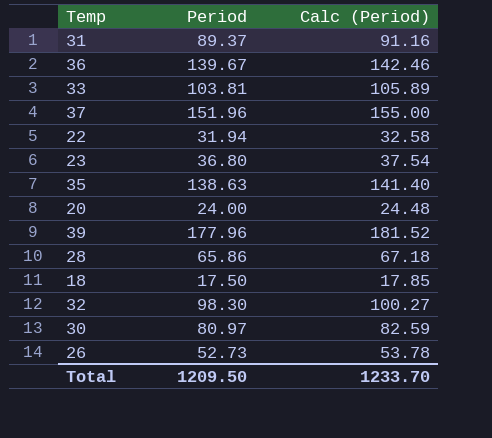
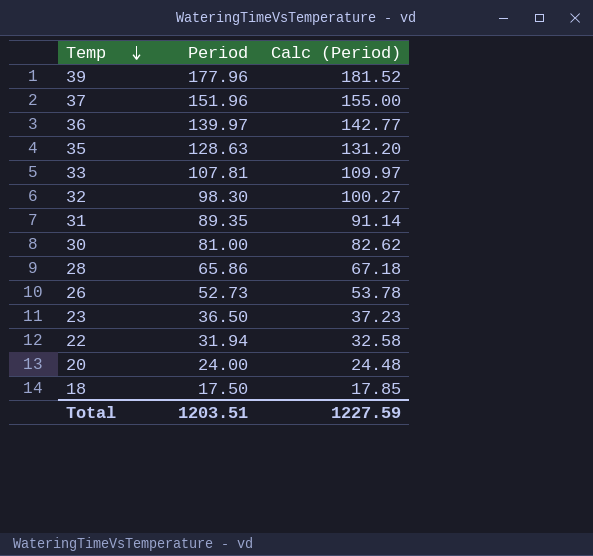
row order: none -> Temp descending
36 | Period: 139.67 -> 139.97
36 | Calc (Period): 142.46 -> 142.77
35 | Period: 138.63 -> 128.63
35 | Calc (Period): 141.40 -> 131.20
33 | Period: 103.81 -> 107.81
33 | Calc (Period): 105.89 -> 109.97
31 | Period: 89.37 -> 89.35
31 | Calc (Period): 91.16 -> 91.14
30 | Period: 80.97 -> 81.00
30 | Calc (Period): 82.59 -> 82.62
23 | Period: 36.80 -> 36.50
23 | Calc (Period): 37.54 -> 37.23
Total | Period: 1209.50 -> 1203.51
Total | Calc (Period): 1233.70 -> 1227.59

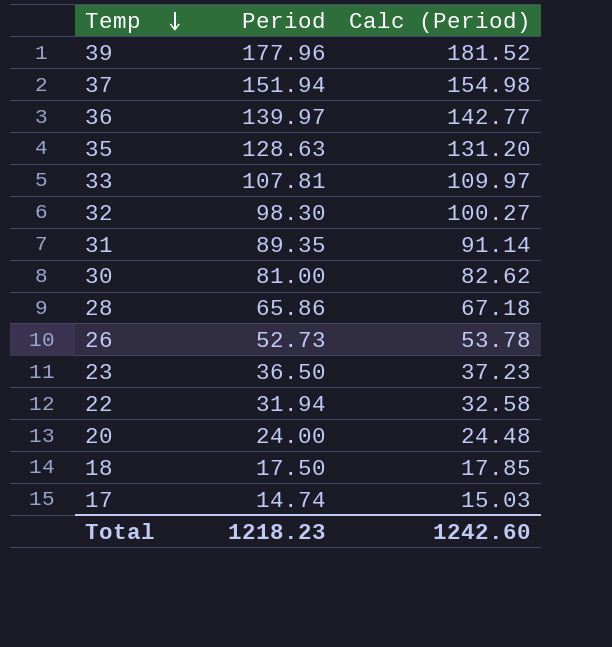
37 | Period: 151.96 -> 151.94
37 | Calc (Period): 155.00 -> 154.98
row 17: none -> 14.74 | 15.03
Total | Period: 1203.51 -> 1218.23
Total | Calc (Period): 1227.59 -> 1242.60

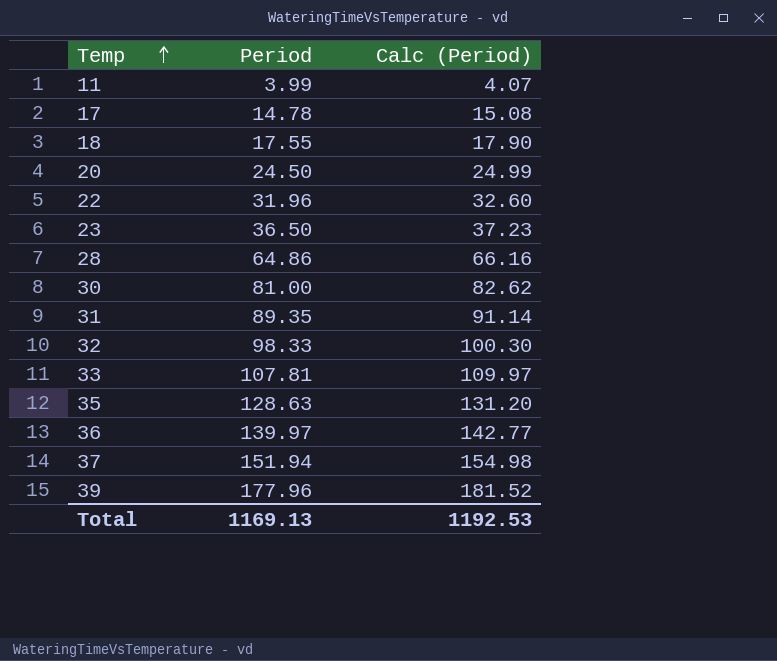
row order: Temp descending -> Temp ascending
row 26: 52.73 | 53.78 -> none
row 11: none -> 3.99 | 4.07
17 | Period: 14.74 -> 14.78
17 | Calc (Period): 15.03 -> 15.08
18 | Period: 17.50 -> 17.55
18 | Calc (Period): 17.85 -> 17.90
20 | Period: 24.00 -> 24.50
20 | Calc (Period): 24.48 -> 24.99
22 | Period: 31.94 -> 31.96
22 | Calc (Period): 32.58 -> 32.60
28 | Period: 65.86 -> 64.86
28 | Calc (Period): 67.18 -> 66.16
32 | Period: 98.30 -> 98.33
32 | Calc (Period): 100.27 -> 100.30
Total | Period: 1218.23 -> 1169.13
Total | Calc (Period): 1242.60 -> 1192.53

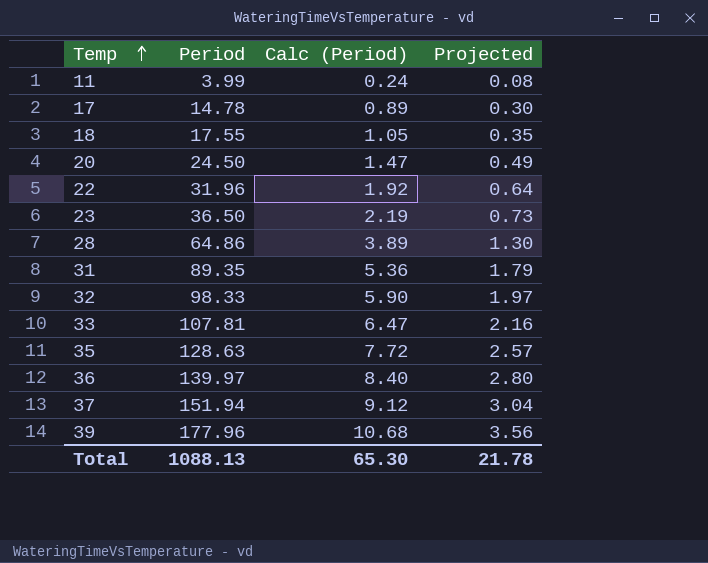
column Calc (Period) | formula: [Period] * 1.02 -> [Period] * 0.06
column Projected | formula: none -> [Period] * 0.02
row 30: 81.00 | 82.62 -> none
Total | Period: 1169.13 -> 1088.13
Total | Calc (Period): 1192.53 -> 65.30

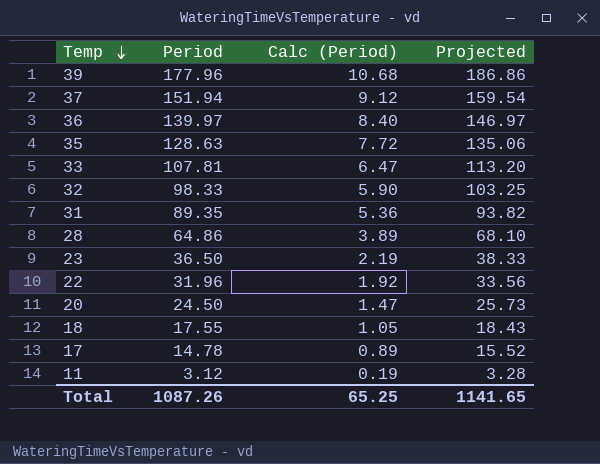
row order: Temp ascending -> Temp descending
column Projected | formula: [Period] * 0.02 -> [Period] * 1.05
11 | Period: 3.99 -> 3.12
11 | Calc (Period): 0.24 -> 0.19
Total | Period: 1088.13 -> 1087.26
Total | Calc (Period): 65.30 -> 65.25
Total | Projected: 21.78 -> 1141.65

